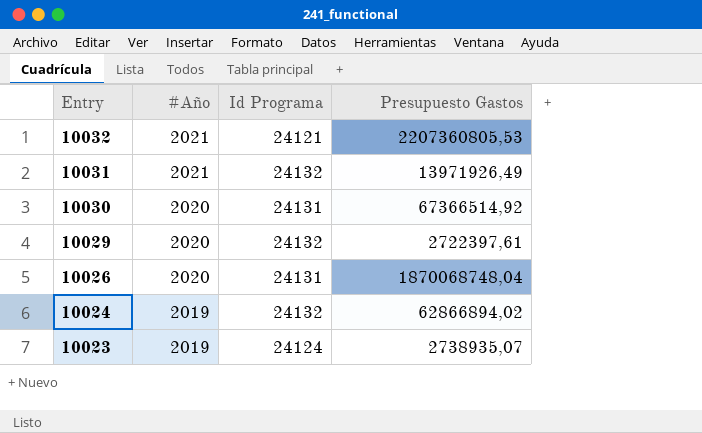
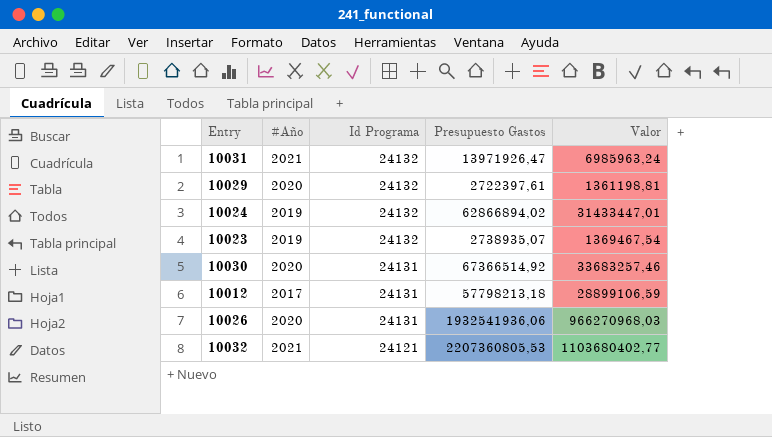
row order: Entry descending -> Id Programa descending
column Valor | formula: none -> [Presupuesto Gastos] * 0,5
10031 | Presupuesto Gastos: 13971926,49 -> 13971926,47
10023 | Id Programa: 24124 -> 24132
row 10012: none -> 2017 | 24131 | 57798213,18 | 28899106,59
10026 | Presupuesto Gastos: 1870068748,04 -> 1932541936,06

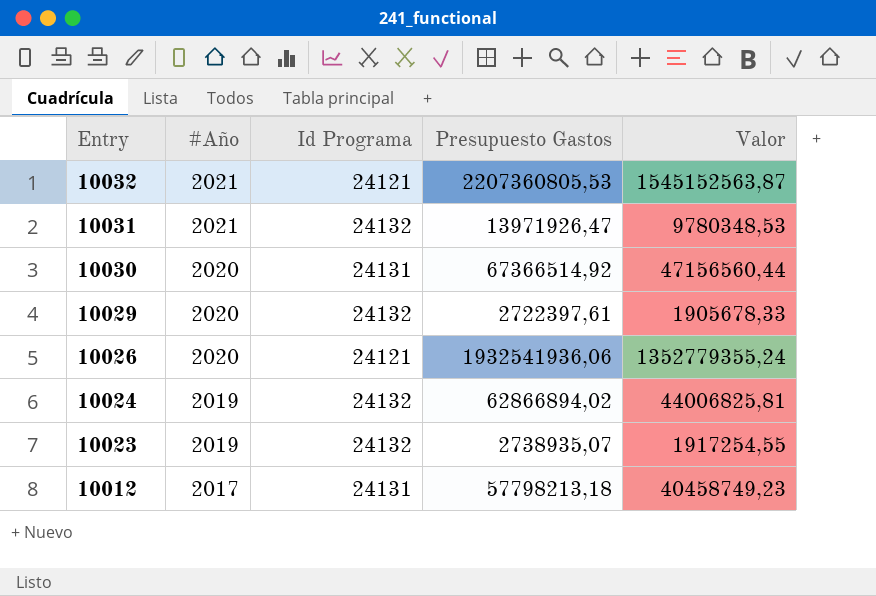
row order: Id Programa descending -> Entry descending
column Valor | formula: [Presupuesto Gastos] * 0,5 -> [Presupuesto Gastos] * 0,7
10026 | Id Programa: 24131 -> 24121

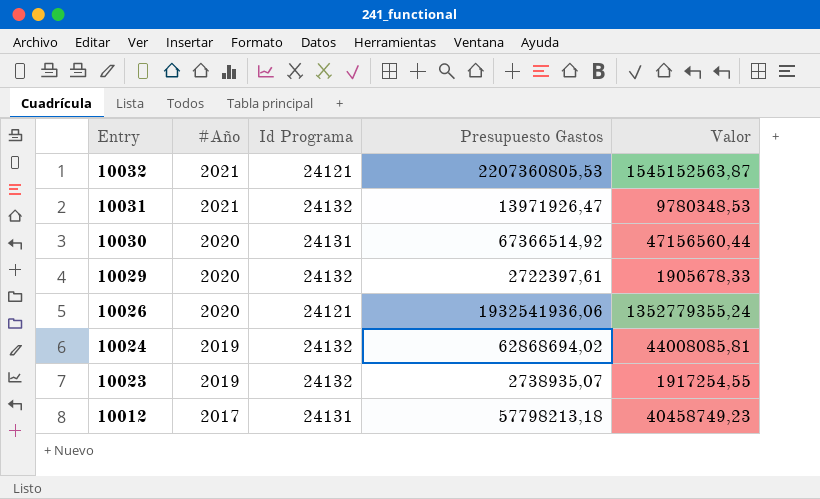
10024 | Presupuesto Gastos: 62866894,02 -> 62868694,02
10024 | Valor: 44006825,81 -> 44008085,81

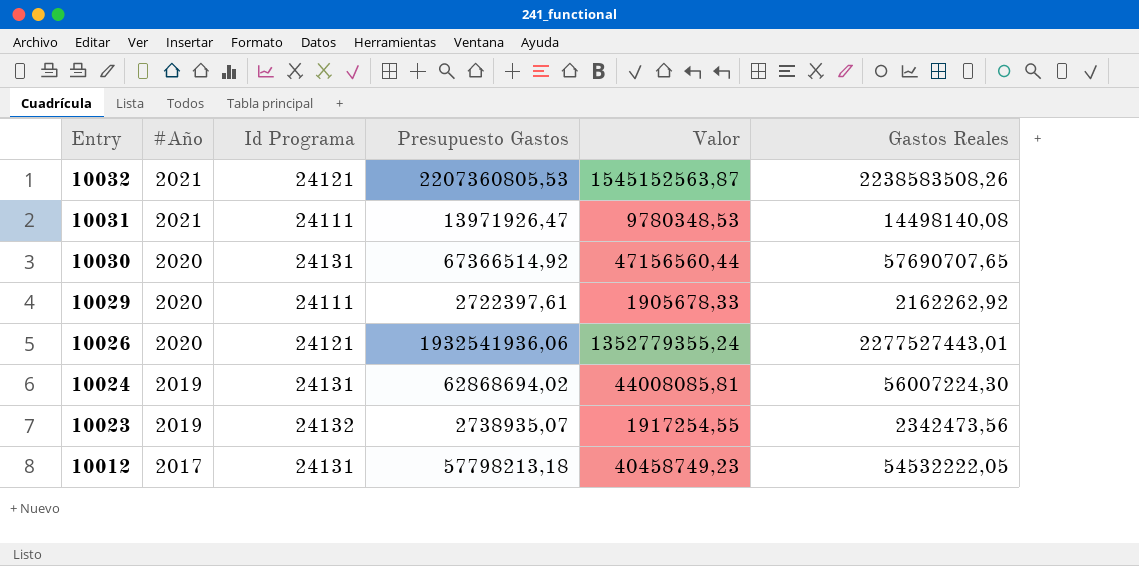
column Gastos Reales | position: none -> 6
10031 | Id Programa: 24132 -> 24111
10029 | Id Programa: 24132 -> 24111
10024 | Id Programa: 24132 -> 24131

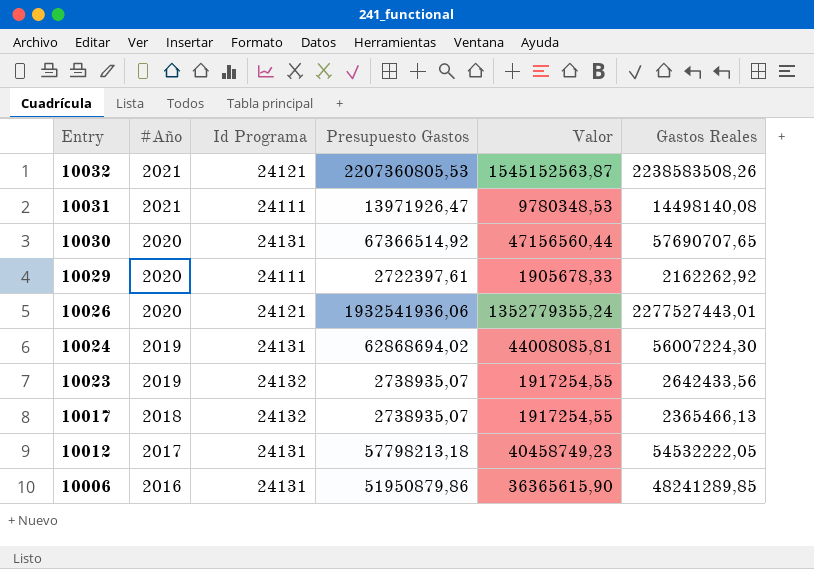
10023 | Gastos Reales: 2342473,56 -> 2642433,56
row 10017: none -> 2018 | 24132 | 2738935,07 | 1917254,55 | 2365466,13
row 10006: none -> 2016 | 24131 | 51950879,86 | 36365615,90 | 48241289,85

